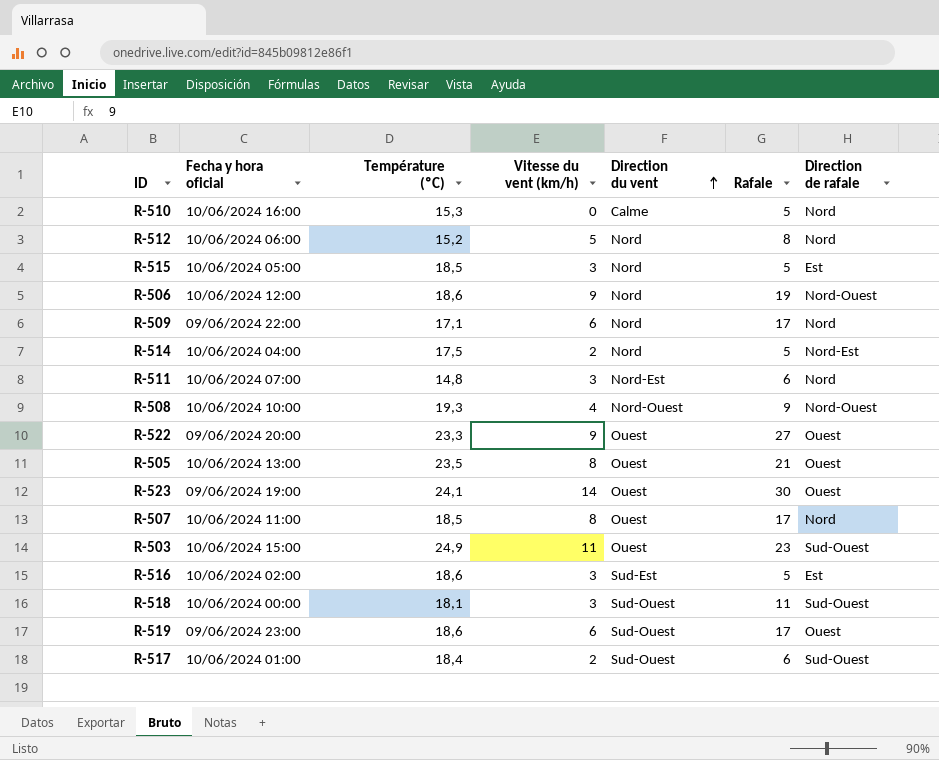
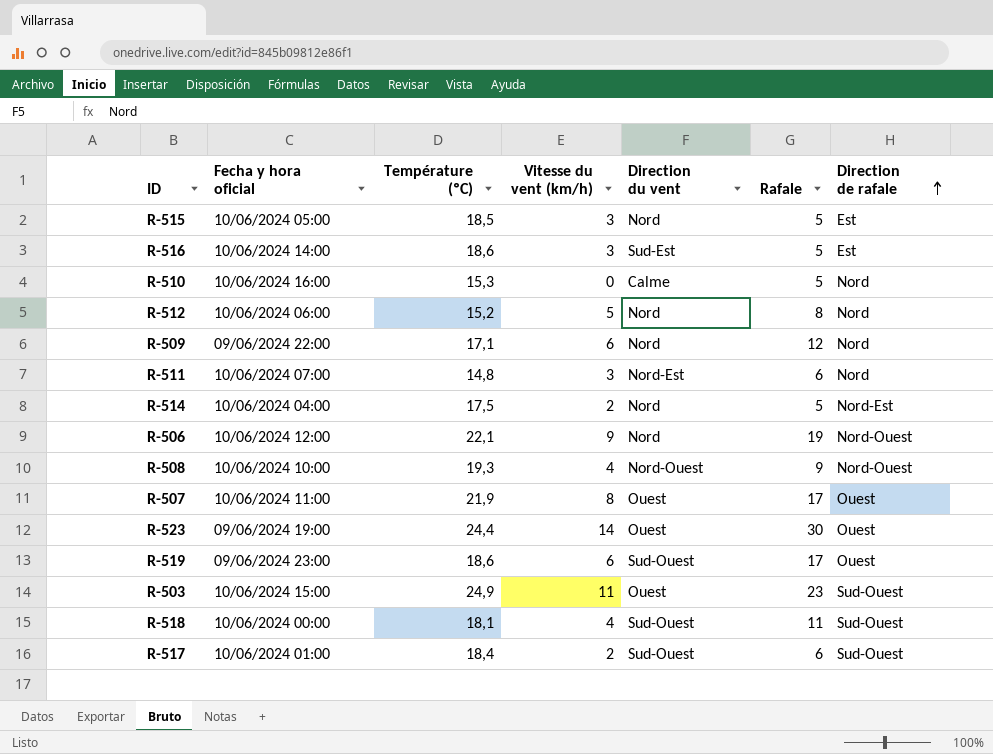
row order: Direction du vent ascending -> Direction de rafale ascending
row R-522: 09/06/2024 20:00 | 23,3 | 9 | Ouest | 27 | Ouest -> none
row R-505: 10/06/2024 13:00 | 23,5 | 8 | Ouest | 21 | Ouest -> none
R-516 | Fecha y hora oficial: 10/06/2024 02:00 -> 10/06/2024 14:00
R-509 | Rafale: 17 -> 12
R-506 | Température (ºC): 18,6 -> 22,1
R-507 | Température (ºC): 18,5 -> 21,9
R-507 | Direction de rafale: Nord -> Ouest
R-523 | Température (ºC): 24,1 -> 24,4
R-518 | Vitesse du vent (km/h): 3 -> 4

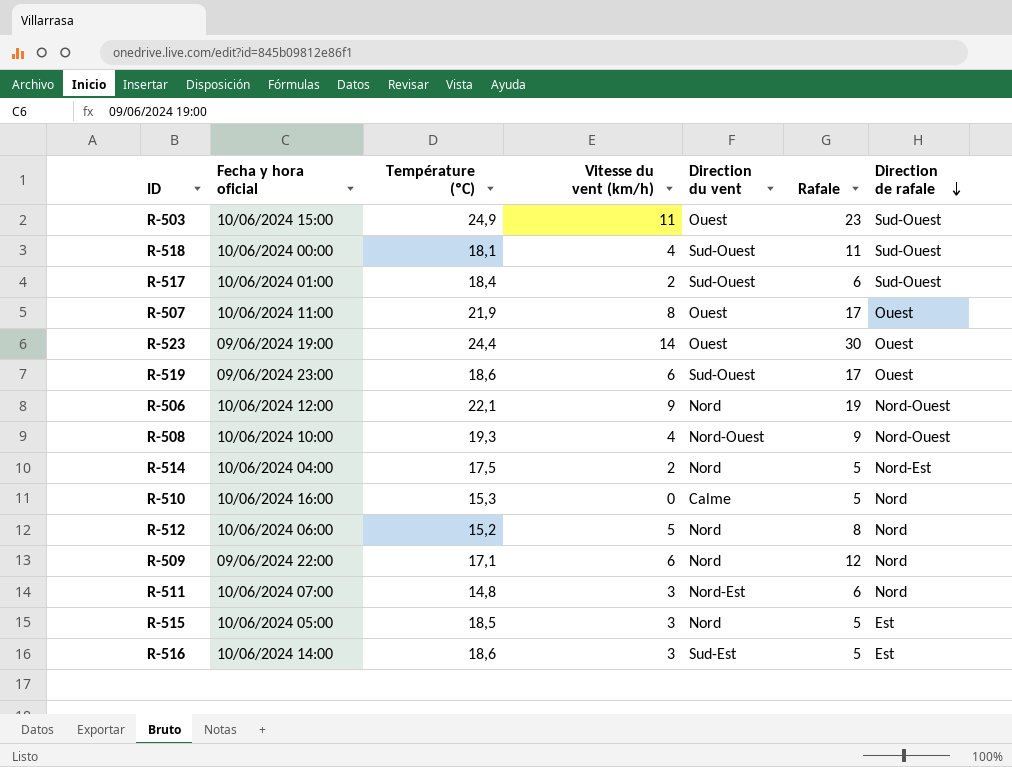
row order: Direction de rafale ascending -> Direction de rafale descending

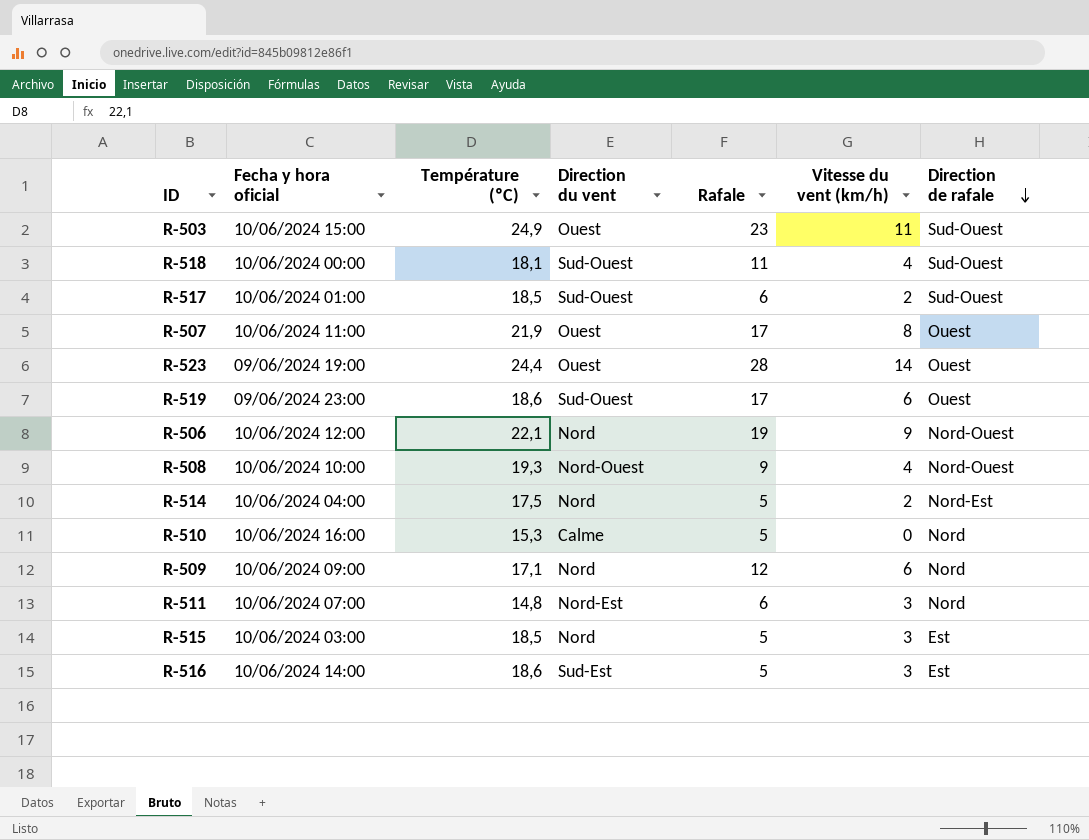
column Vitesse du vent (km/h) | position: 4 -> 6
row R-512: 10/06/2024 06:00 | 15,2 | 5 | Nord | 8 | Nord -> none
R-517 | Température (ºC): 18,4 -> 18,5
R-523 | Rafale: 30 -> 28
R-509 | Fecha y hora oficial: 09/06/2024 22:00 -> 10/06/2024 09:00
R-515 | Fecha y hora oficial: 10/06/2024 05:00 -> 10/06/2024 03:00

